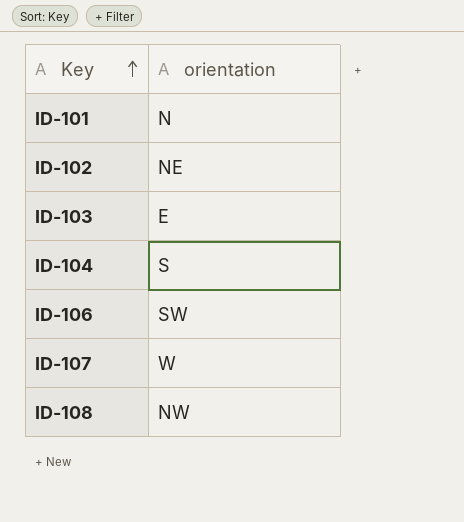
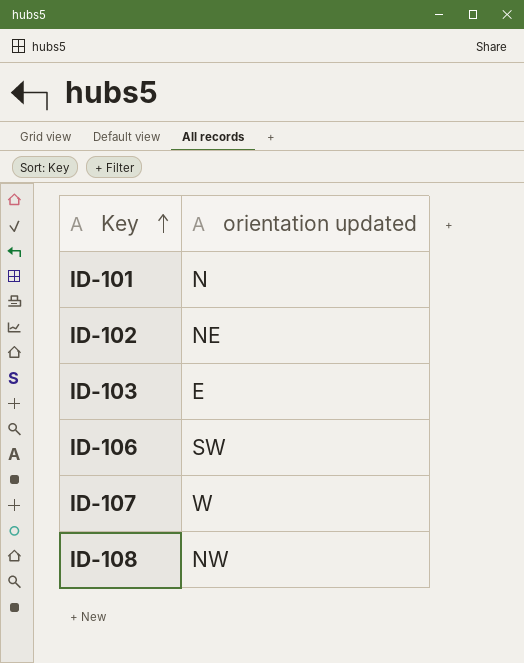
column name: orientation -> orientation updated
row ID-104: S -> none

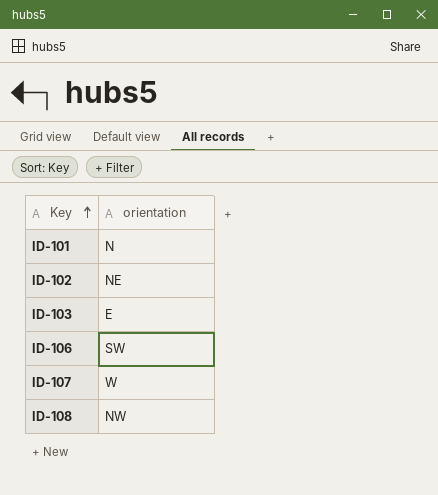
column name: orientation updated -> orientation

